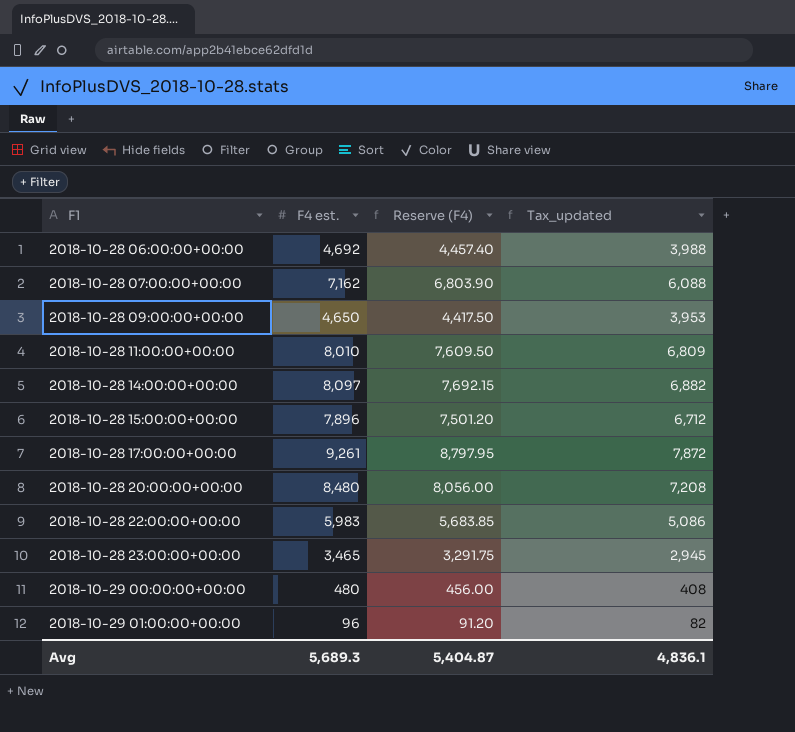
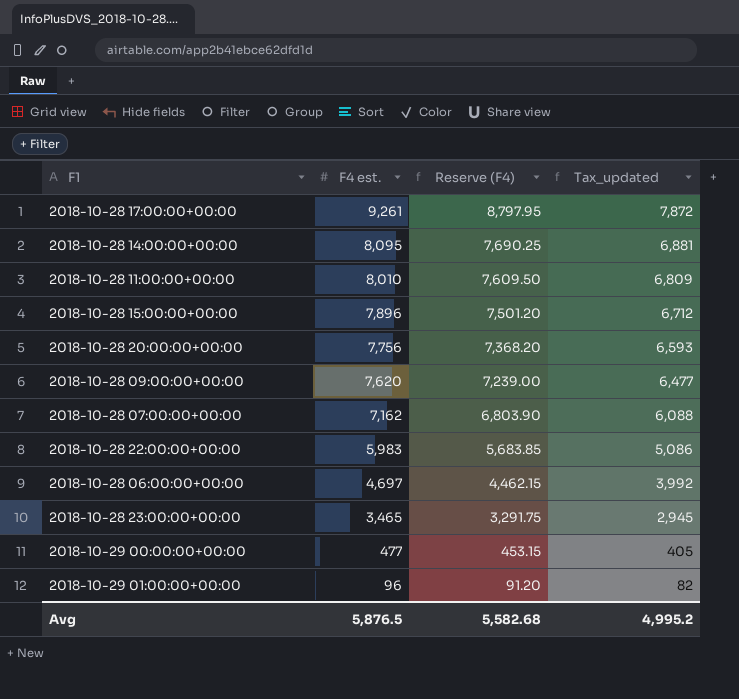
row order: F1 ascending -> F4 est. descending
2018-10-28 14:00:00+00:00 | F4 est.: 8,097 -> 8,095
2018-10-28 14:00:00+00:00 | Reserve (F4): 7,692.15 -> 7,690.25
2018-10-28 14:00:00+00:00 | Tax_updated: 6,882 -> 6,881
2018-10-28 20:00:00+00:00 | F4 est.: 8,480 -> 7,756
2018-10-28 20:00:00+00:00 | Reserve (F4): 8,056.00 -> 7,368.20
2018-10-28 20:00:00+00:00 | Tax_updated: 7,208 -> 6,593
2018-10-28 09:00:00+00:00 | F4 est.: 4,650 -> 7,620
2018-10-28 09:00:00+00:00 | Reserve (F4): 4,417.50 -> 7,239.00
2018-10-28 09:00:00+00:00 | Tax_updated: 3,953 -> 6,477
2018-10-28 06:00:00+00:00 | F4 est.: 4,692 -> 4,697
2018-10-28 06:00:00+00:00 | Reserve (F4): 4,457.40 -> 4,462.15
2018-10-28 06:00:00+00:00 | Tax_updated: 3,988 -> 3,992
2018-10-29 00:00:00+00:00 | F4 est.: 480 -> 477
2018-10-29 00:00:00+00:00 | Reserve (F4): 456.00 -> 453.15
2018-10-29 00:00:00+00:00 | Tax_updated: 408 -> 405
Avg | F4 est.: 5,689.3 -> 5,876.5
Avg | Reserve (F4): 5,404.87 -> 5,582.68
Avg | Tax_updated: 4,836.1 -> 4,995.2

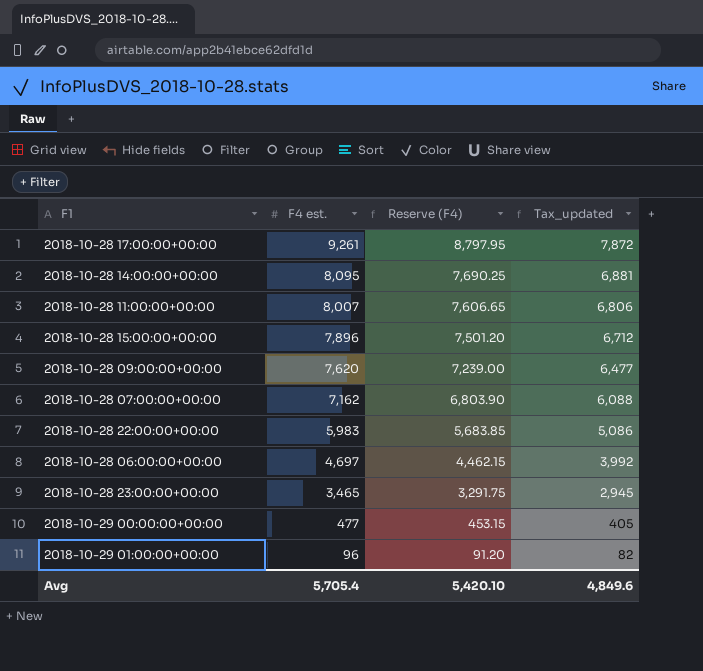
row 2018-10-28 20:00:00+00:00: 7,756 | 7,368.20 | 6,593 -> none
2018-10-28 11:00:00+00:00 | F4 est.: 8,010 -> 8,007
2018-10-28 11:00:00+00:00 | Reserve (F4): 7,609.50 -> 7,606.65
2018-10-28 11:00:00+00:00 | Tax_updated: 6,809 -> 6,806
Avg | F4 est.: 5,876.5 -> 5,705.4
Avg | Reserve (F4): 5,582.68 -> 5,420.10
Avg | Tax_updated: 4,995.2 -> 4,849.6

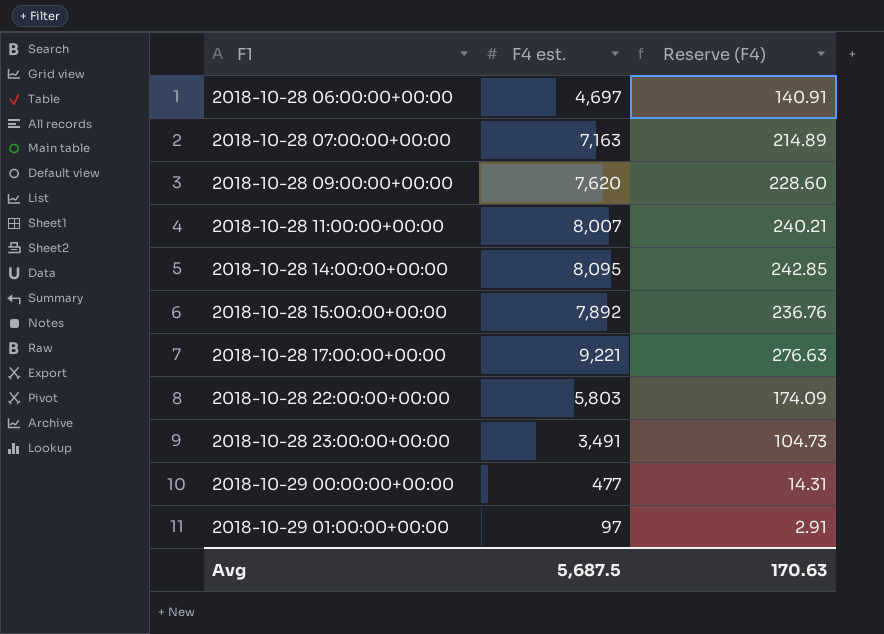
row order: F4 est. descending -> F1 ascending
column Tax_updated | formula: [F4 est.] * 0.85 -> none
column Reserve (F4) | formula: [F4 est.] * 0.95 -> [F4 est.] * 0.03
2018-10-28 07:00:00+00:00 | F4 est.: 7,162 -> 7,163
2018-10-28 15:00:00+00:00 | F4 est.: 7,896 -> 7,892
2018-10-28 17:00:00+00:00 | F4 est.: 9,261 -> 9,221
2018-10-28 22:00:00+00:00 | F4 est.: 5,983 -> 5,803
2018-10-28 23:00:00+00:00 | F4 est.: 3,465 -> 3,491
2018-10-29 01:00:00+00:00 | F4 est.: 96 -> 97
Avg | F4 est.: 5,705.4 -> 5,687.5
Avg | Reserve (F4): 5,420.10 -> 170.63

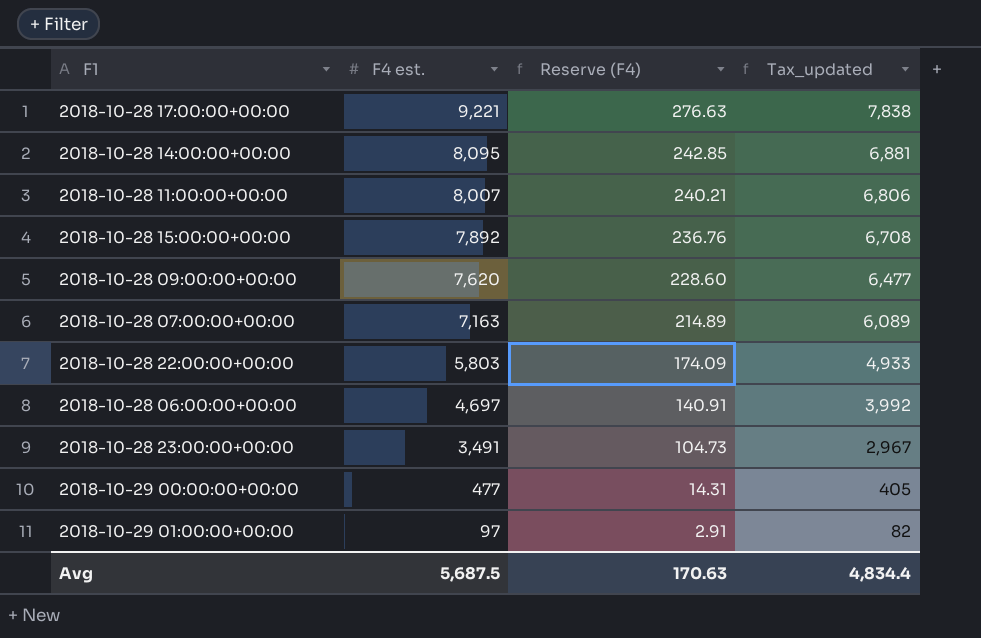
row order: F1 ascending -> F4 est. descending
column Tax_updated | formula: none -> [F4 est.] * 0.85

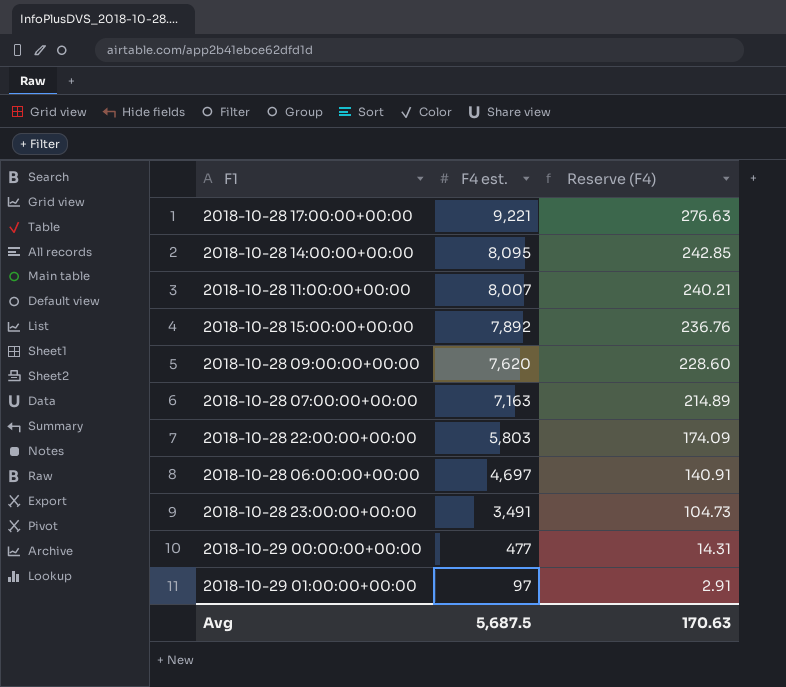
column Tax_updated | formula: [F4 est.] * 0.85 -> none

